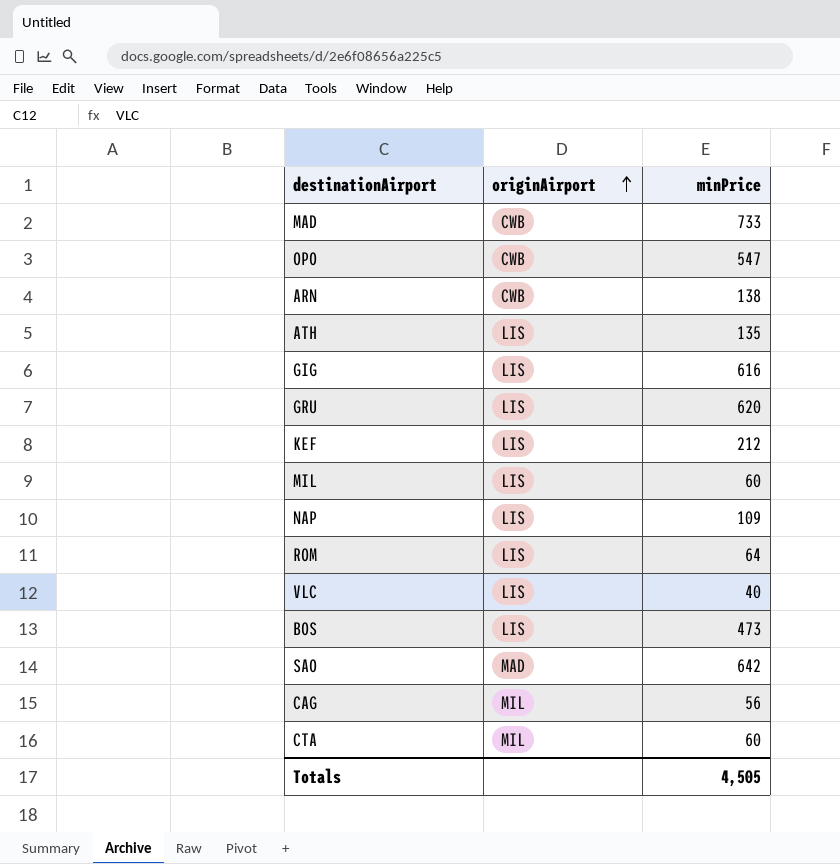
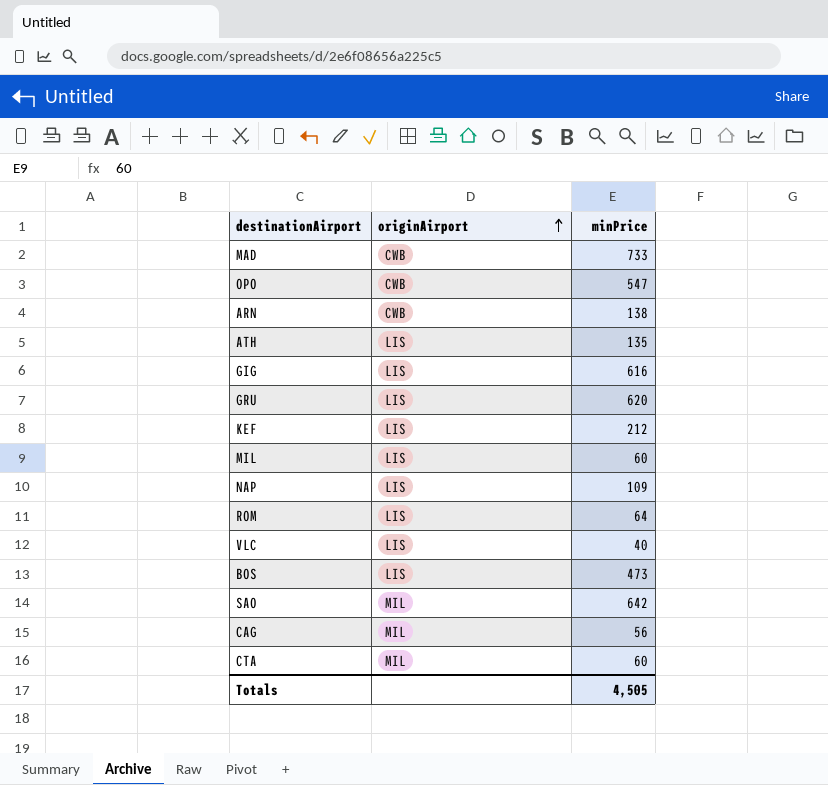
SAO | originAirport: MAD -> MIL

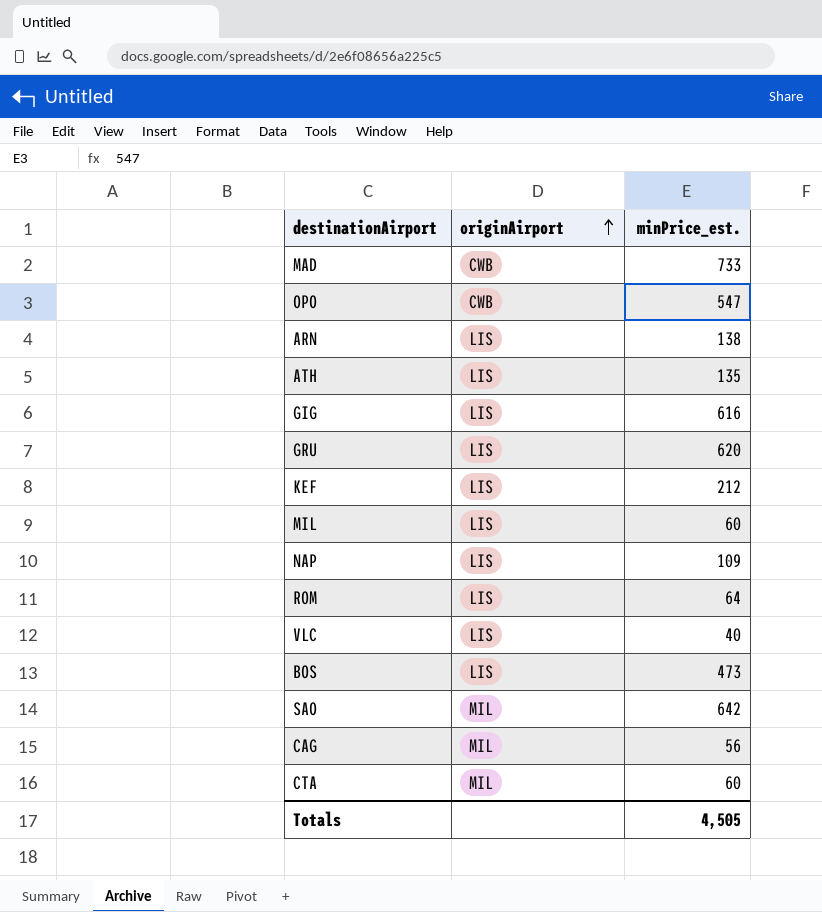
column name: minPrice -> minPrice_est.
ARN | originAirport: CWB -> LIS

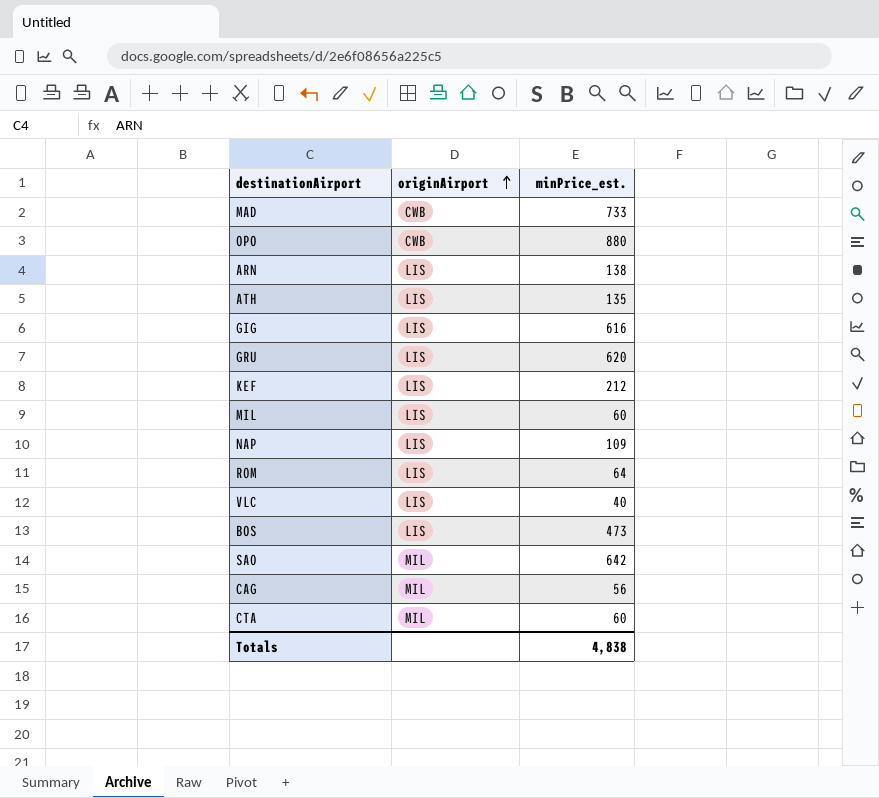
OPO | minPrice_est.: 547 -> 880
Totals | minPrice_est.: 4,505 -> 4,838

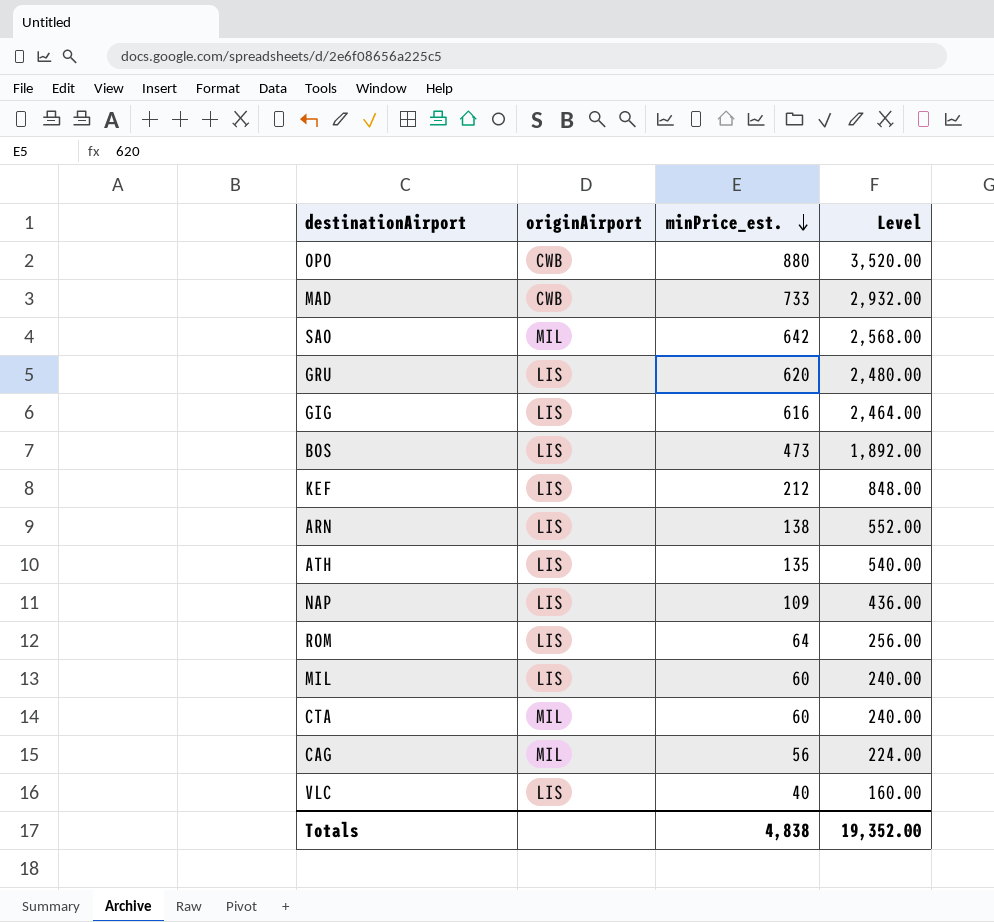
row order: originAirport ascending -> minPrice_est. descending
column Level | formula: none -> [minPrice_est.] * 4

